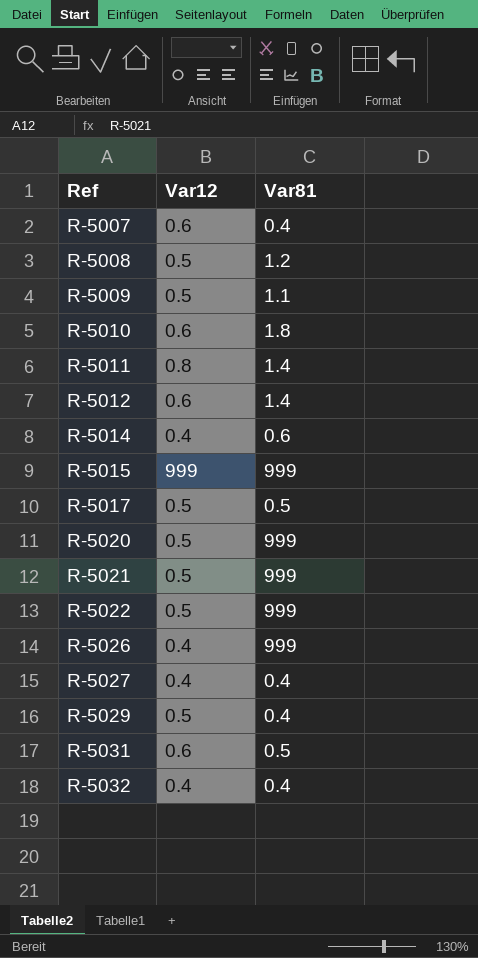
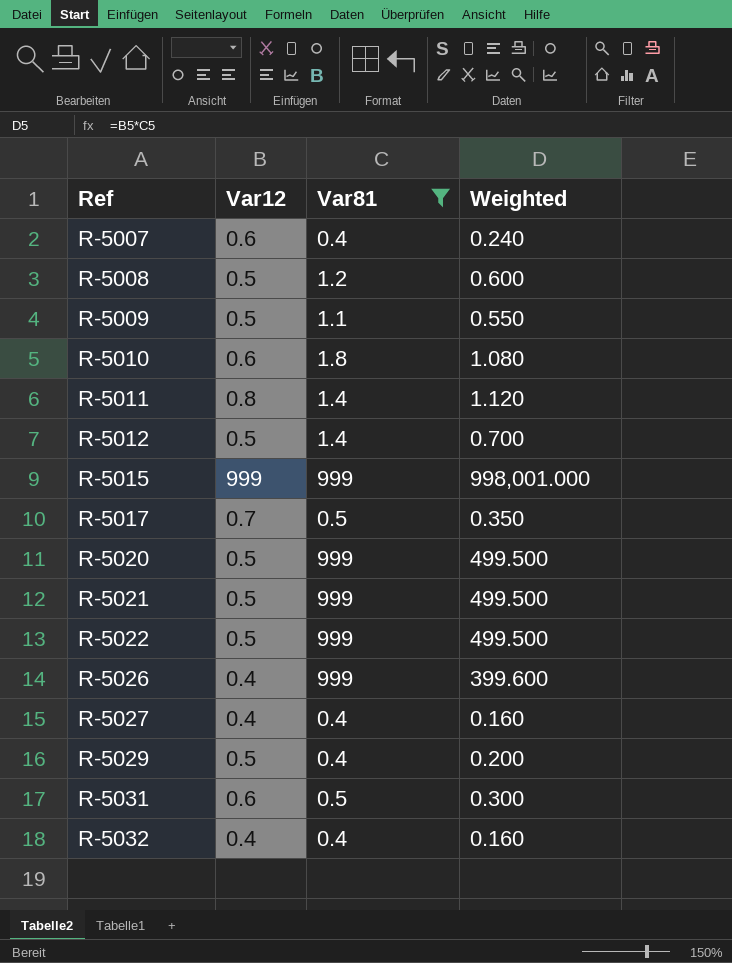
filter: none -> Var81 != 0.6
column Weighted | formula: none -> [Var12] * [Var81]
R-5012 | Var12: 0.6 -> 0.5
R-5017 | Var12: 0.5 -> 0.7

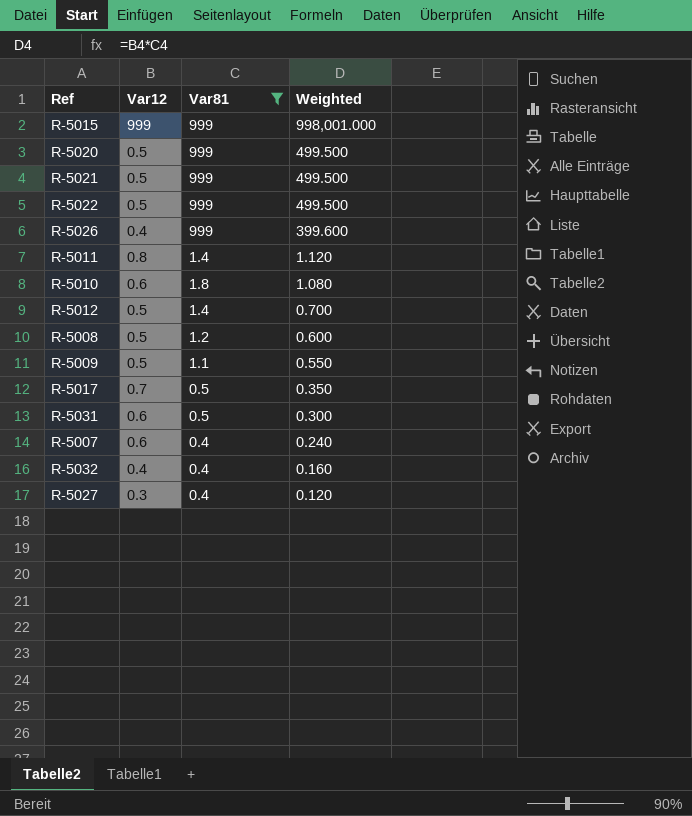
row order: Ref ascending -> Weighted descending
row R-5029: 0.5 | 0.4 | 0.200 -> none
R-5027 | Var12: 0.4 -> 0.3
R-5027 | Weighted: 0.160 -> 0.120

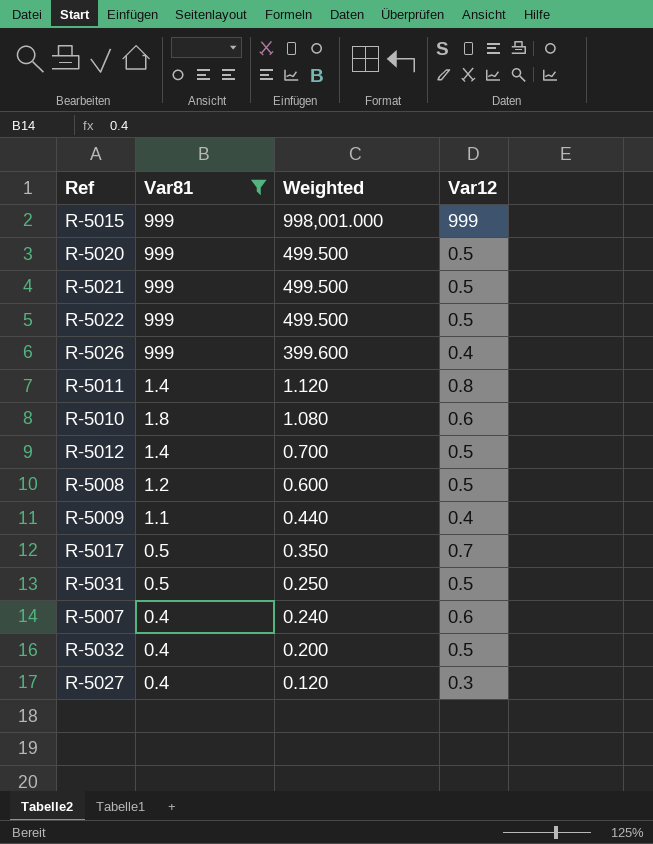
column Var12 | position: 2 -> 4
R-5009 | Weighted: 0.550 -> 0.440
R-5009 | Var12: 0.5 -> 0.4
R-5031 | Weighted: 0.300 -> 0.250
R-5031 | Var12: 0.6 -> 0.5
R-5032 | Weighted: 0.160 -> 0.200
R-5032 | Var12: 0.4 -> 0.5

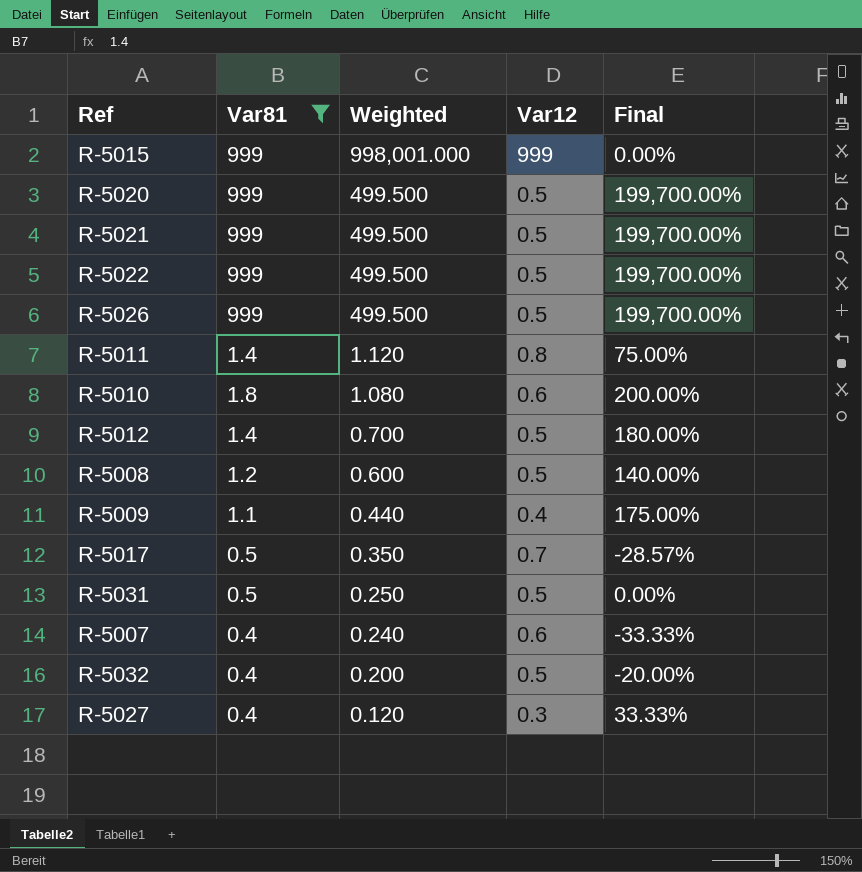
column Final | formula: none -> ([Var81] - [Var12]) / [Var12]
R-5026 | Weighted: 399.600 -> 499.500
R-5026 | Var12: 0.4 -> 0.5

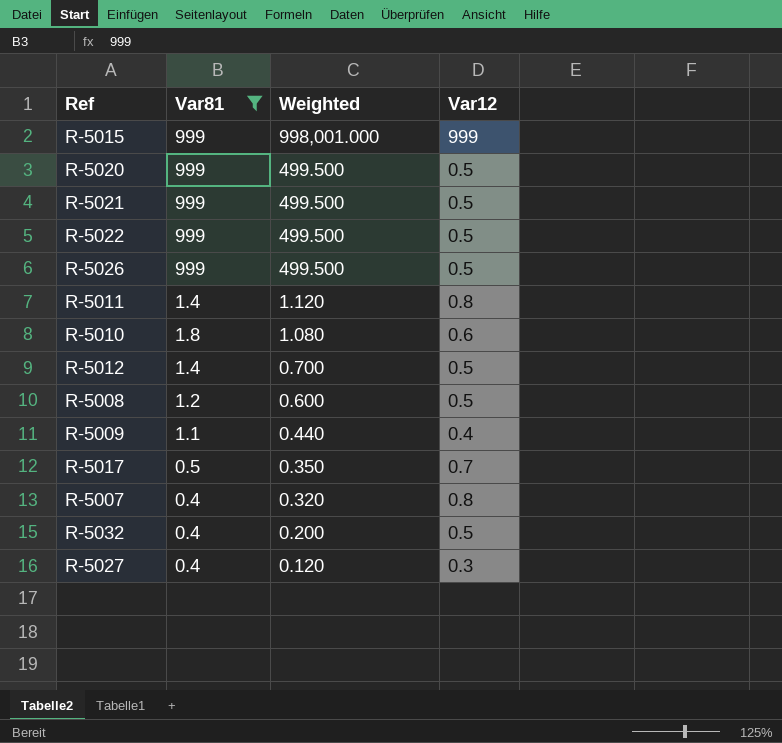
column Final | formula: ([Var81] - [Var12]) / [Var12] -> none
row R-5031: 0.5 | 0.250 | 0.5 | 0.00% -> none
R-5007 | Weighted: 0.240 -> 0.320
R-5007 | Var12: 0.6 -> 0.8

